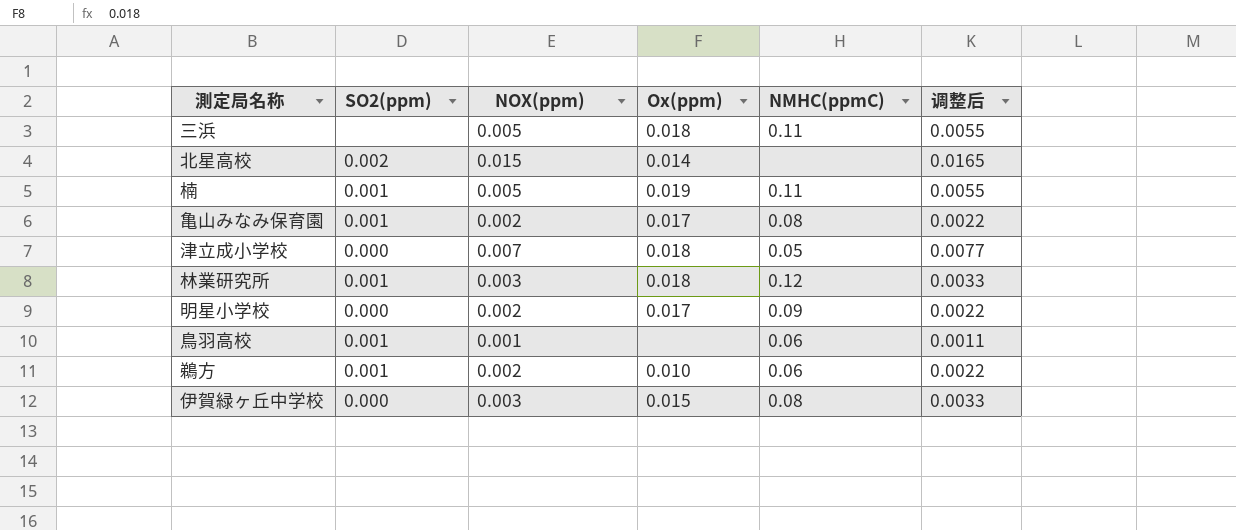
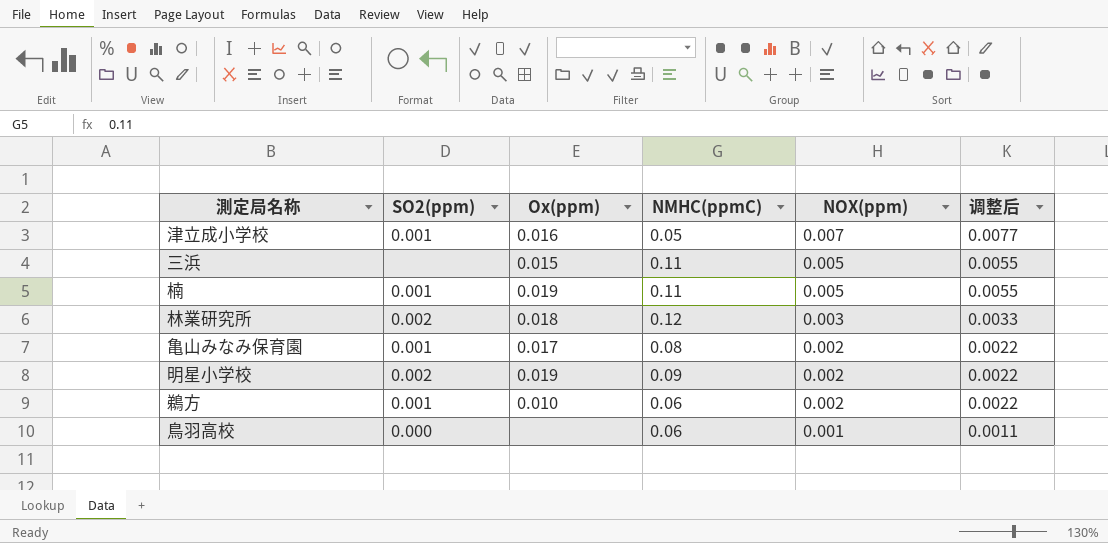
row order: none -> NOX(ppm) descending
column NOX(ppm) | position: 3 -> 5
row 北星高校: 0.002 | 0.015 | 0.014 | none | 0.0165 -> none
row 伊賀緑ヶ丘中学校: 0.000 | 0.003 | 0.015 | 0.08 | 0.0033 -> none
津立成小学校 | SO2(ppm): 0.000 -> 0.001
津立成小学校 | Ox(ppm): 0.018 -> 0.016
三浜 | Ox(ppm): 0.018 -> 0.015
林業研究所 | SO2(ppm): 0.001 -> 0.002
明星小学校 | SO2(ppm): 0.000 -> 0.002
明星小学校 | Ox(ppm): 0.017 -> 0.019
鳥羽高校 | SO2(ppm): 0.001 -> 0.000

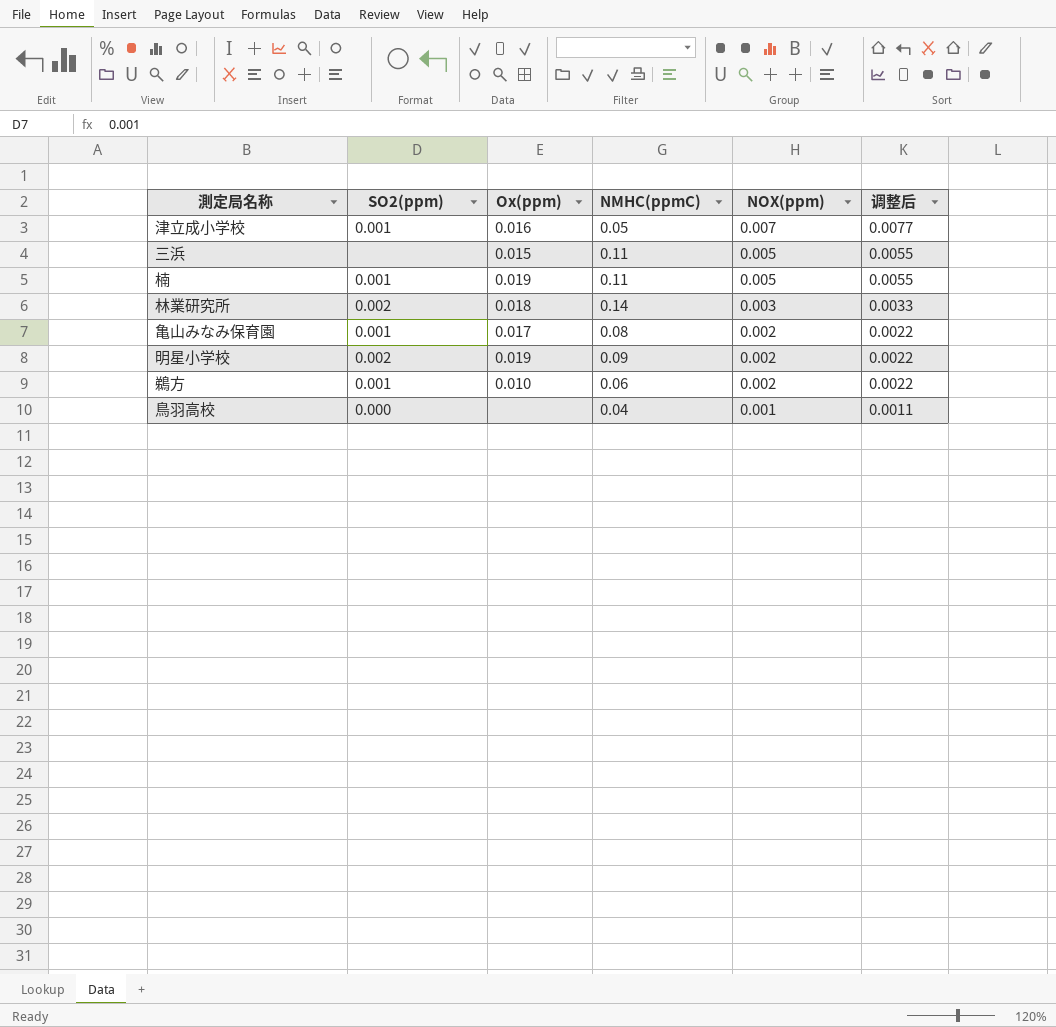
林業研究所 | NMHC(ppmC): 0.12 -> 0.14
鳥羽高校 | NMHC(ppmC): 0.06 -> 0.04

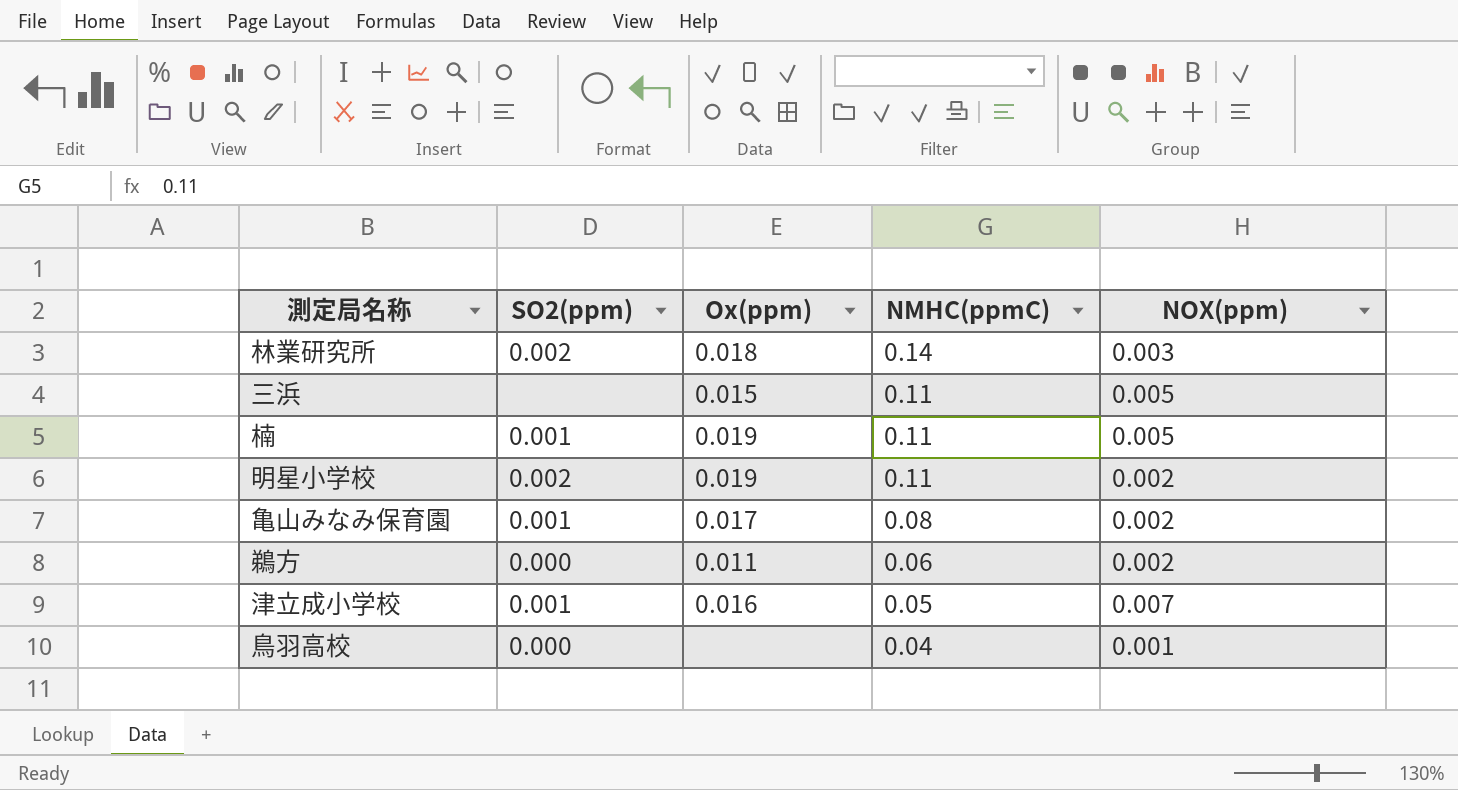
row order: NOX(ppm) descending -> NMHC(ppmC) descending
column 调整后 | formula: [NOX(ppm)] * 1.1 -> none
明星小学校 | NMHC(ppmC): 0.09 -> 0.11
鵜方 | SO2(ppm): 0.001 -> 0.000
鵜方 | Ox(ppm): 0.010 -> 0.011

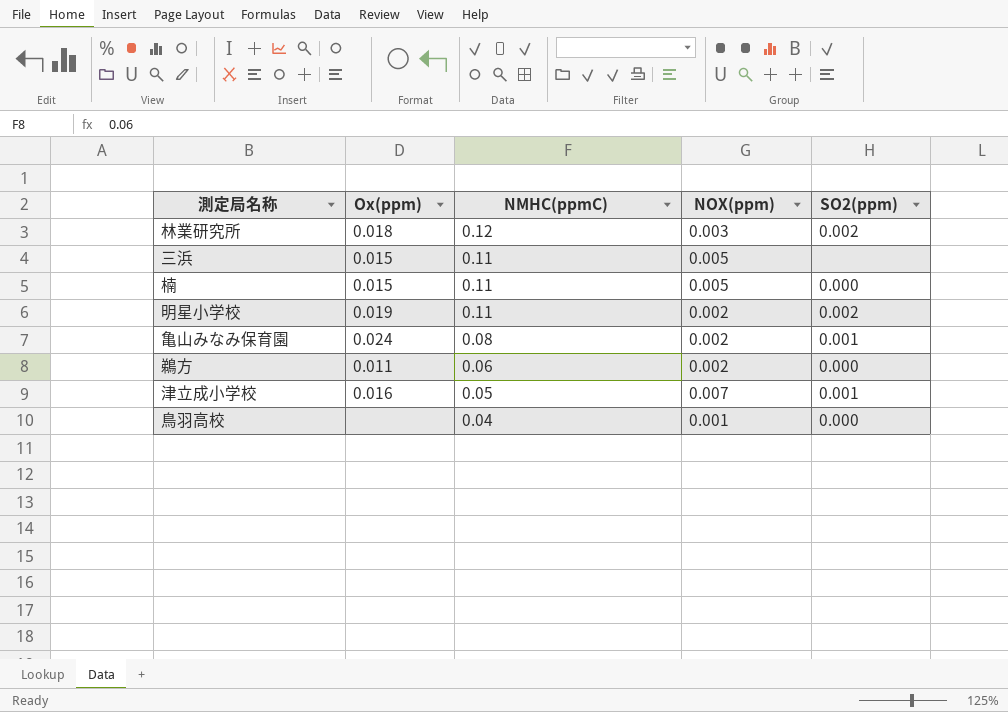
column SO2(ppm) | position: 2 -> 5
林業研究所 | NMHC(ppmC): 0.14 -> 0.12
楠 | Ox(ppm): 0.019 -> 0.015
楠 | SO2(ppm): 0.001 -> 0.000
亀山みなみ保育園 | Ox(ppm): 0.017 -> 0.024

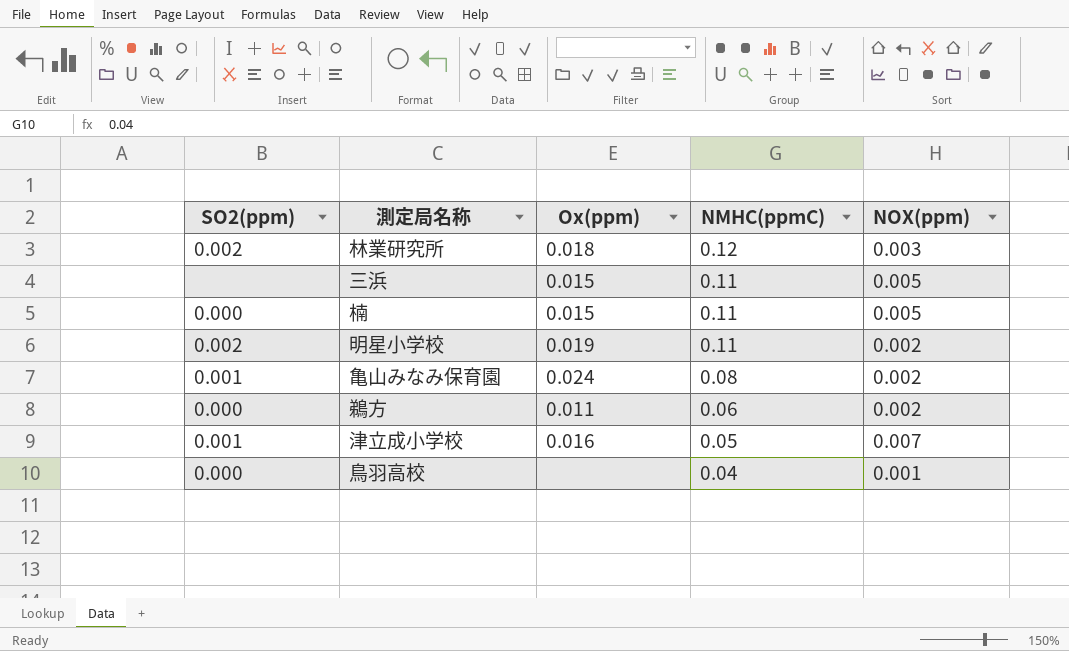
column SO2(ppm) | position: 5 -> 1

